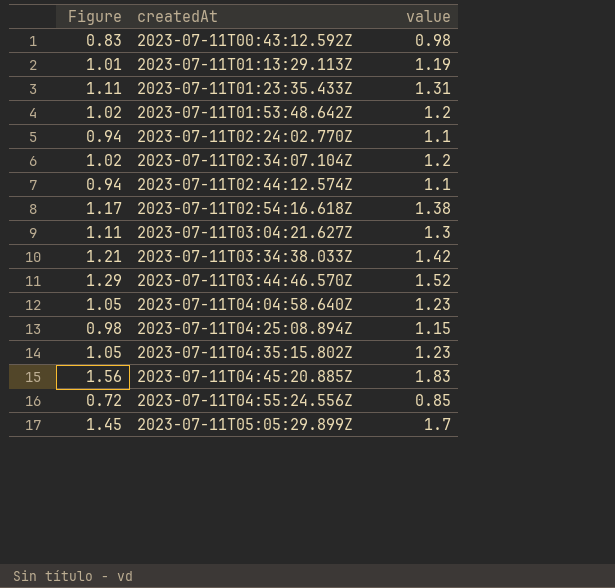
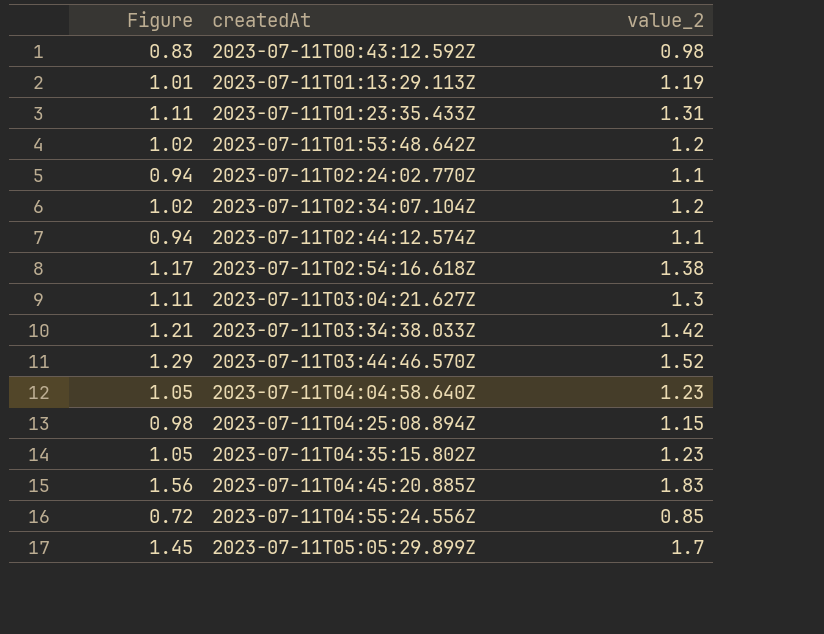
column name: value -> value_2

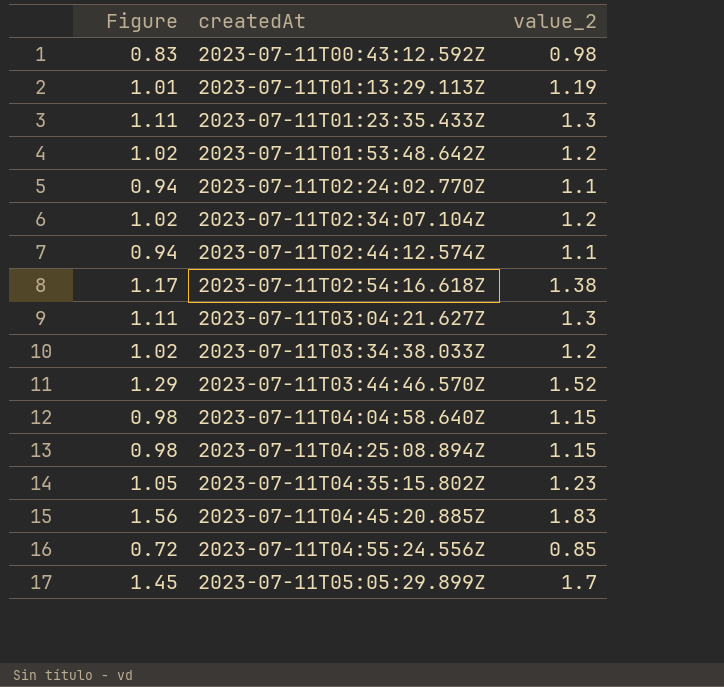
2023-07-11T01:23:35.433Z | value_2: 1.31 -> 1.3
2023-07-11T03:34:38.033Z | Figure: 1.21 -> 1.02
2023-07-11T03:34:38.033Z | value_2: 1.42 -> 1.2
2023-07-11T04:04:58.640Z | Figure: 1.05 -> 0.98
2023-07-11T04:04:58.640Z | value_2: 1.23 -> 1.15

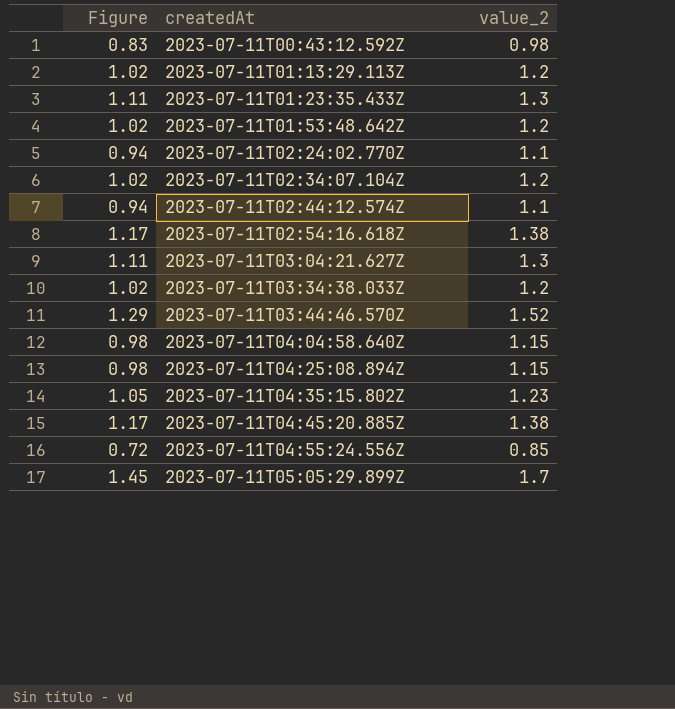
2023-07-11T01:13:29.113Z | Figure: 1.01 -> 1.02
2023-07-11T01:13:29.113Z | value_2: 1.19 -> 1.2
2023-07-11T04:45:20.885Z | Figure: 1.56 -> 1.17
2023-07-11T04:45:20.885Z | value_2: 1.83 -> 1.38

